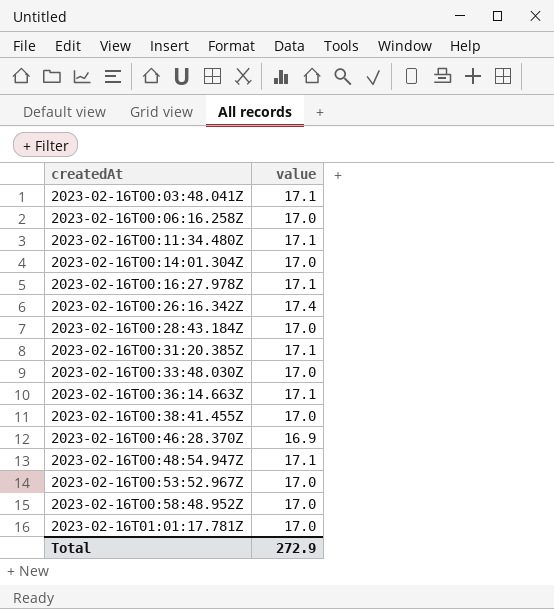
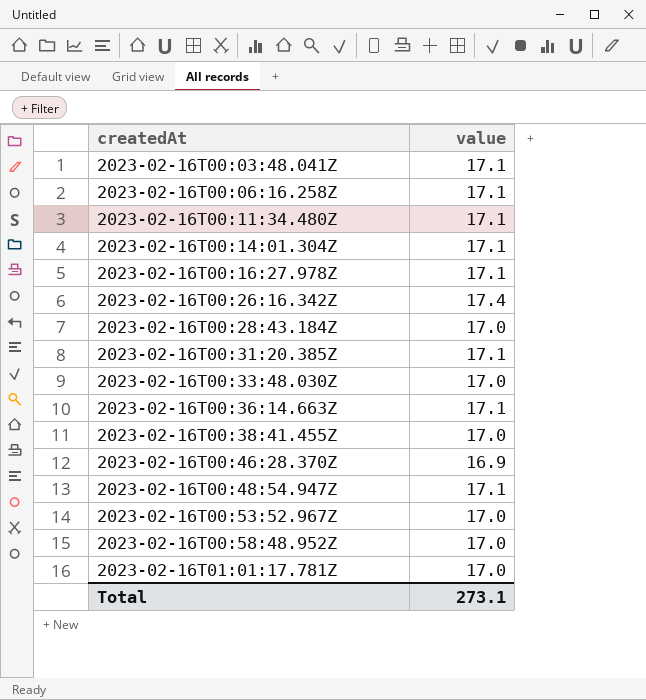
2023-02-16T00:06:16.258Z | value: 17.0 -> 17.1
2023-02-16T00:14:01.304Z | value: 17.0 -> 17.1
Total | value: 272.9 -> 273.1

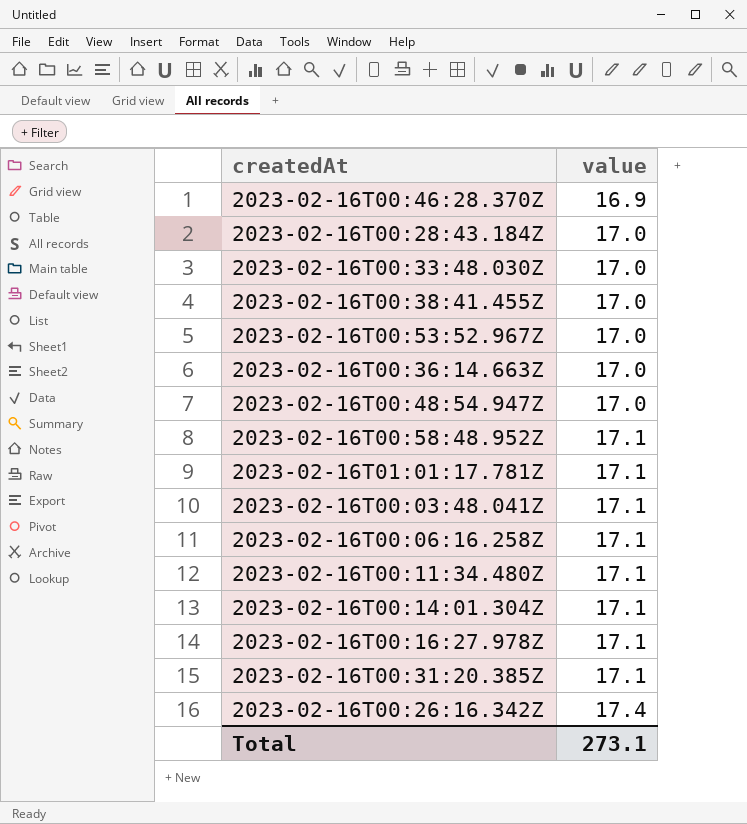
row order: createdAt ascending -> value ascending
2023-02-16T00:36:14.663Z | value: 17.1 -> 17.0
2023-02-16T00:48:54.947Z | value: 17.1 -> 17.0
2023-02-16T00:58:48.952Z | value: 17.0 -> 17.1
2023-02-16T01:01:17.781Z | value: 17.0 -> 17.1

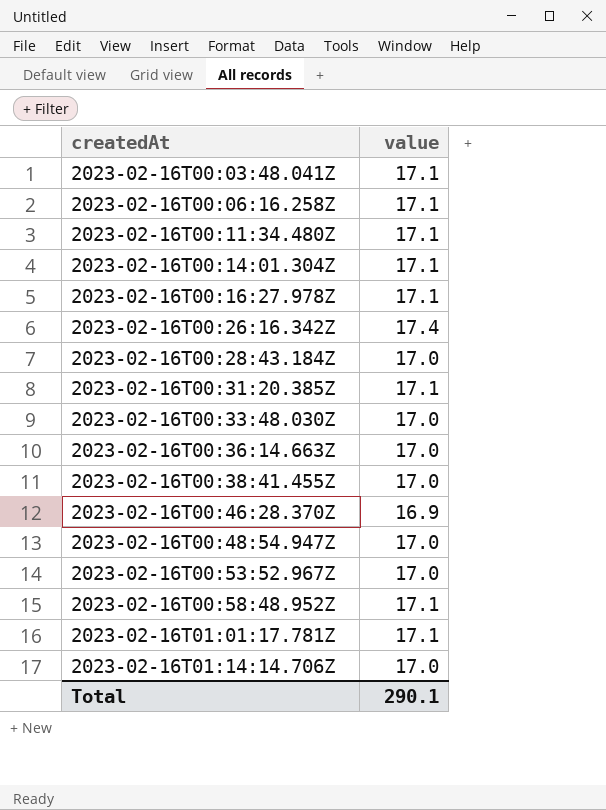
row order: value ascending -> createdAt ascending
row 2023-02-16T01:14:14.706Z: none -> 17.0
Total | value: 273.1 -> 290.1

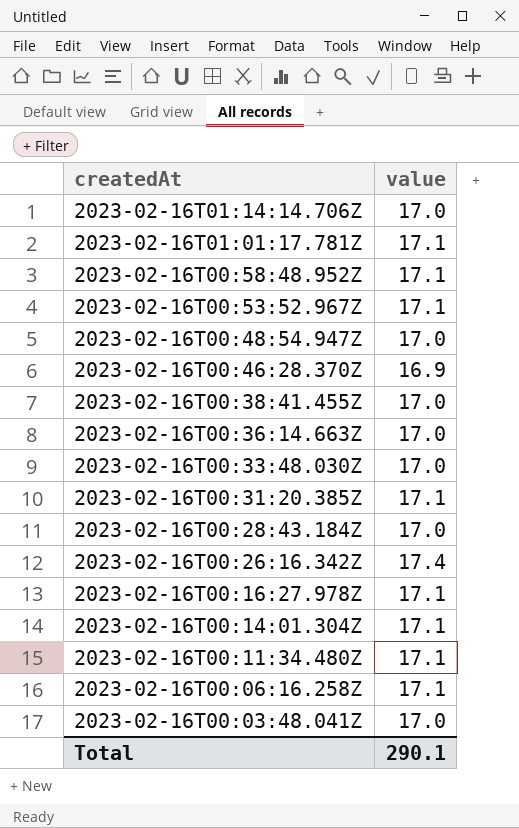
row order: createdAt ascending -> createdAt descending
2023-02-16T00:53:52.967Z | value: 17.0 -> 17.1
2023-02-16T00:03:48.041Z | value: 17.1 -> 17.0

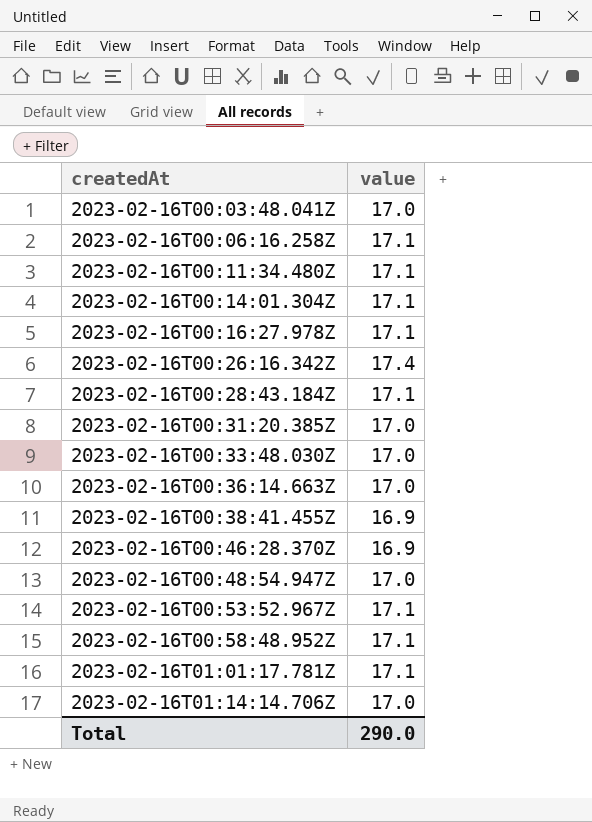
row order: createdAt descending -> createdAt ascending
2023-02-16T00:28:43.184Z | value: 17.0 -> 17.1
2023-02-16T00:31:20.385Z | value: 17.1 -> 17.0
2023-02-16T00:38:41.455Z | value: 17.0 -> 16.9
Total | value: 290.1 -> 290.0

